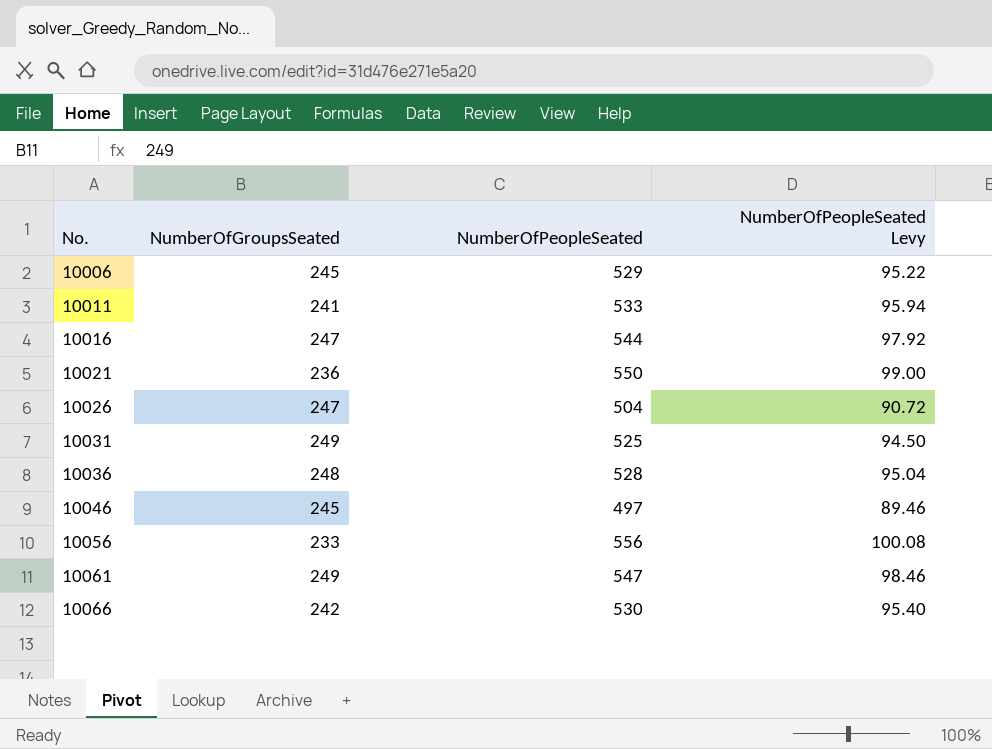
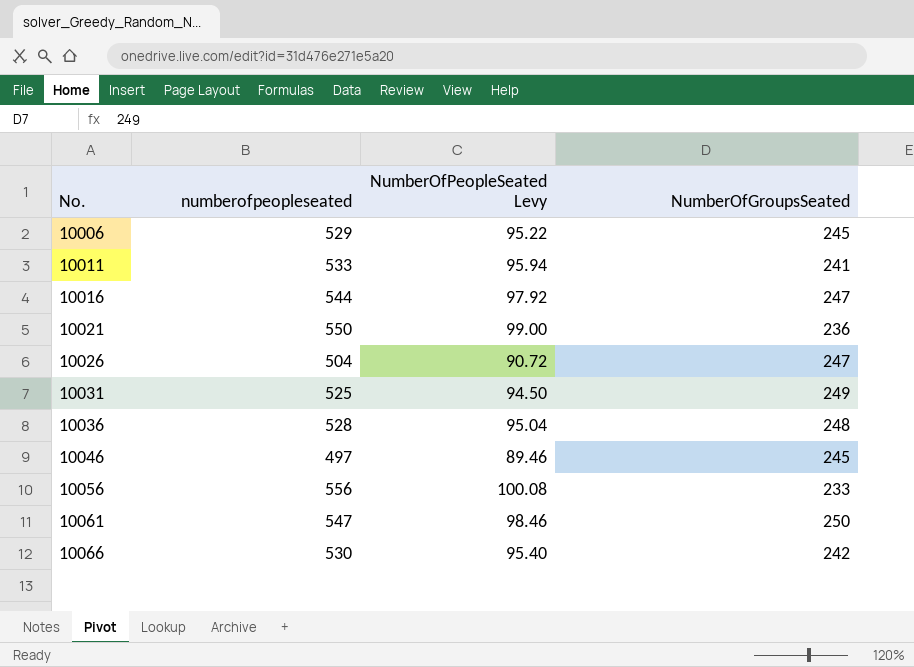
column name: NumberOfPeopleSeated -> numberofpeopleseated
column NumberOfGroupsSeated | position: 2 -> 4
10061 | NumberOfGroupsSeated: 249 -> 250

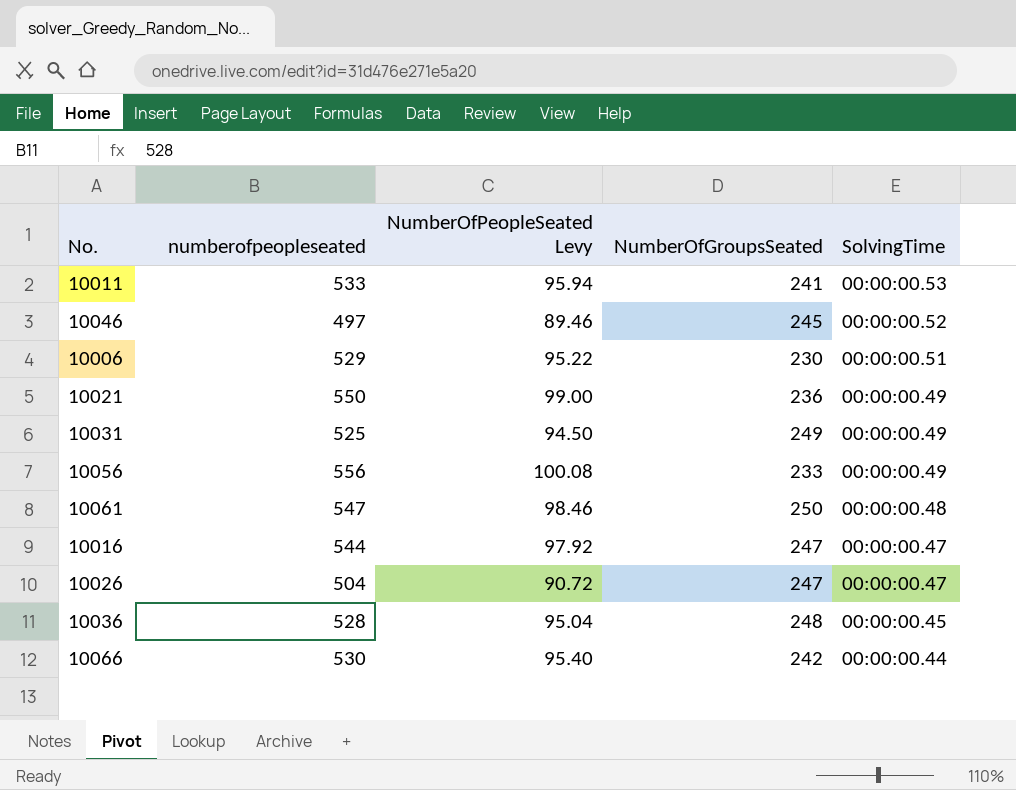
row order: No. ascending -> SolvingTime descending
column SolvingTime | position: none -> 5
10006 | NumberOfGroupsSeated: 245 -> 230

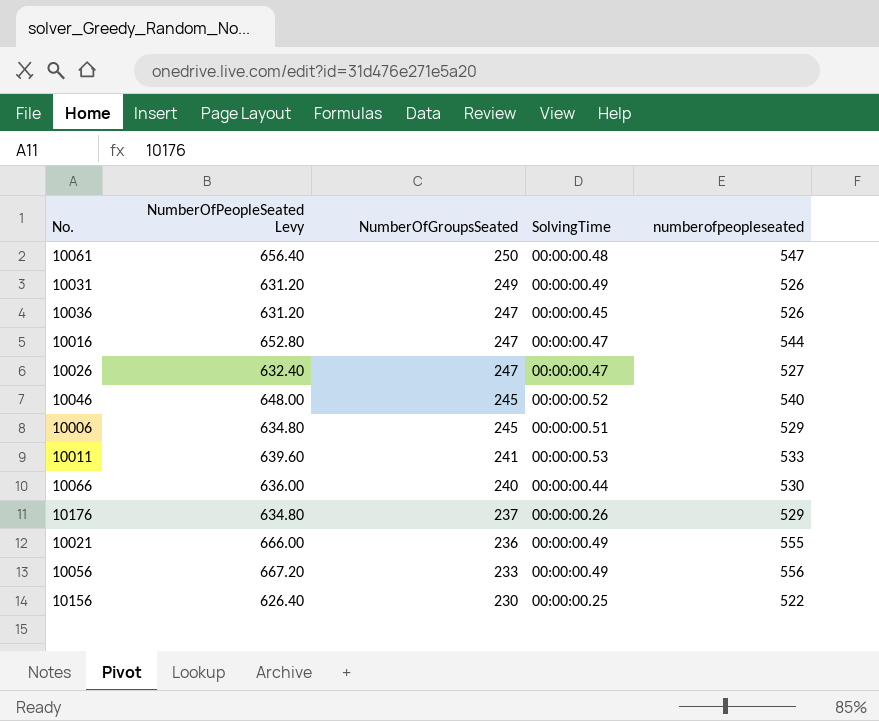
row order: SolvingTime descending -> NumberOfGroupsSeated descending
column NumberOfPeopleSeated Levy | formula: [numberofpeopleseated] * 0.18 -> [numberofpeopleseated] * 1.2
column numberofpeopleseated | position: 2 -> 5
10031 | numberofpeopleseated: 525 -> 526
10036 | NumberOfGroupsSeated: 248 -> 247
10036 | numberofpeopleseated: 528 -> 526
10026 | numberofpeopleseated: 504 -> 527
10046 | numberofpeopleseated: 497 -> 540
10006 | NumberOfGroupsSeated: 230 -> 245
10066 | NumberOfGroupsSeated: 242 -> 240
row 10176: none -> 634.80 | 237 | 00:00:00.26 | 529
10021 | numberofpeopleseated: 550 -> 555
row 10156: none -> 626.40 | 230 | 00:00:00.25 | 522

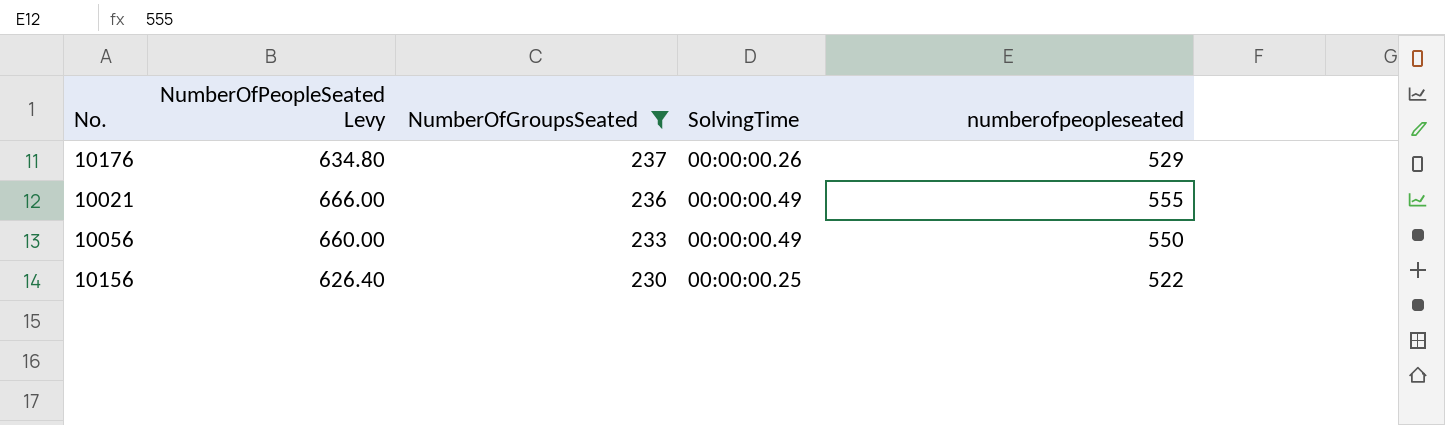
filter: none -> NumberOfGroupsSeated <= 237
10056 | NumberOfPeopleSeated Levy: 667.20 -> 660.00
10056 | numberofpeopleseated: 556 -> 550

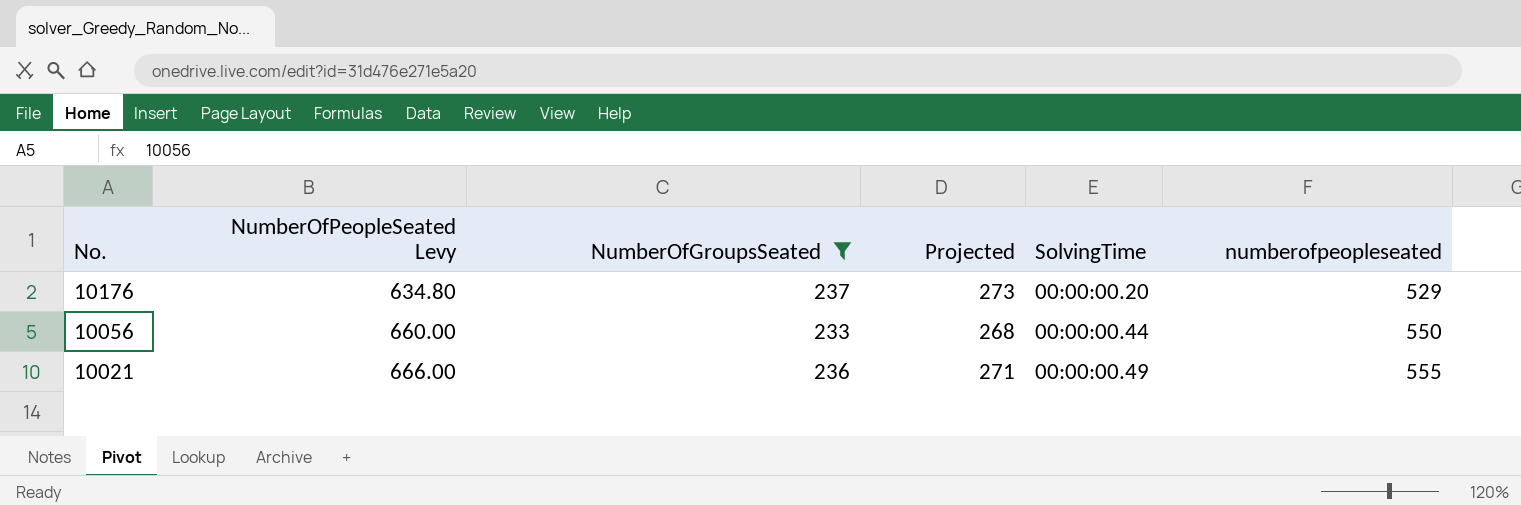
row order: NumberOfGroupsSeated descending -> No. descending
column Projected | formula: none -> [NumberOfGroupsSeated] * 1.15
row 10156: 626.40 | 230 | 00:00:00.25 | 522 -> none
10176 | SolvingTime: 00:00:00.26 -> 00:00:00.20
10056 | SolvingTime: 00:00:00.49 -> 00:00:00.44

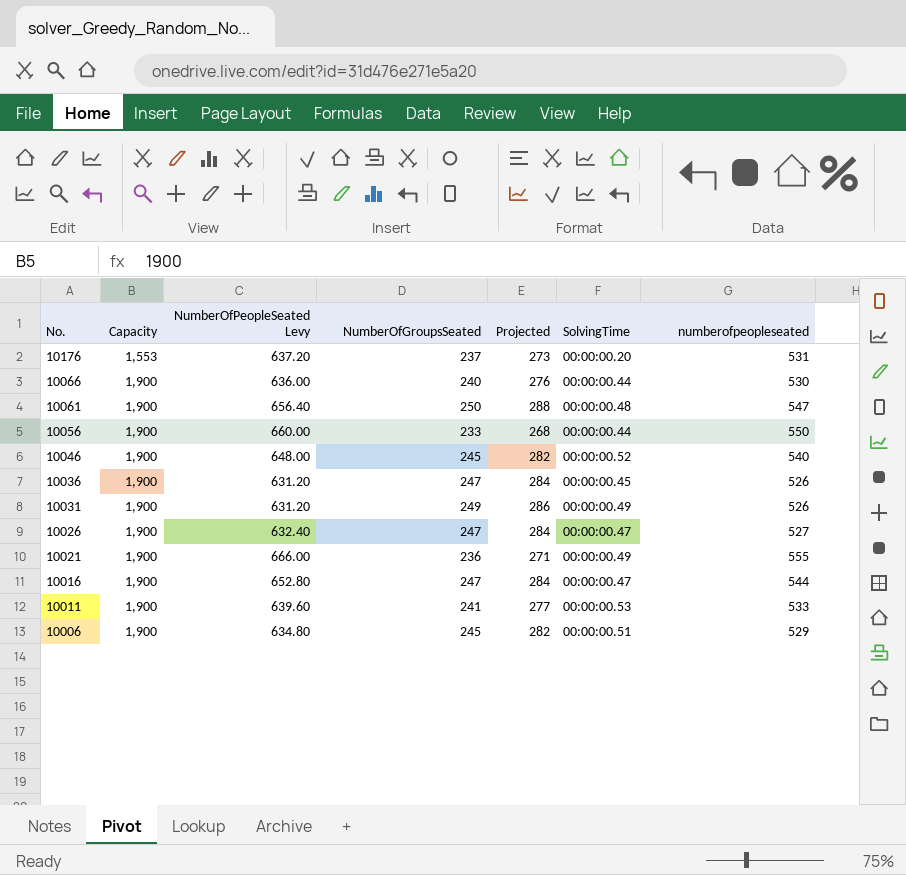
filter: NumberOfGroupsSeated <= 237 -> none
column Capacity | position: none -> 2
10176 | NumberOfPeopleSeated Levy: 634.80 -> 637.20
10176 | numberofpeopleseated: 529 -> 531

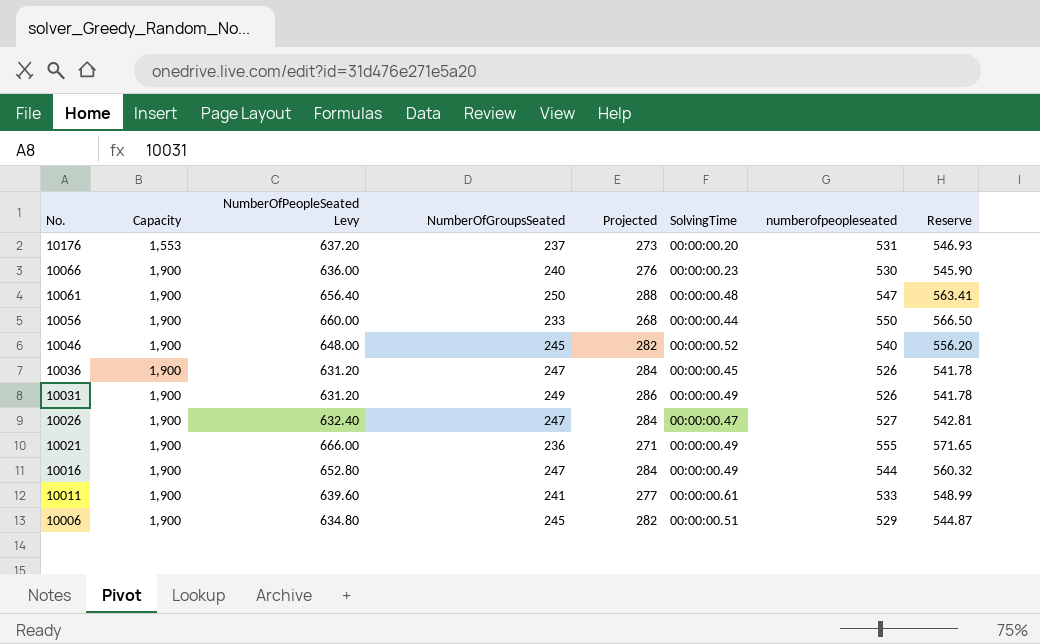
column Reserve | formula: none -> [numberofpeopleseated] * 1.03
10066 | SolvingTime: 00:00:00.44 -> 00:00:00.23
10016 | SolvingTime: 00:00:00.47 -> 00:00:00.49
10011 | SolvingTime: 00:00:00.53 -> 00:00:00.61

